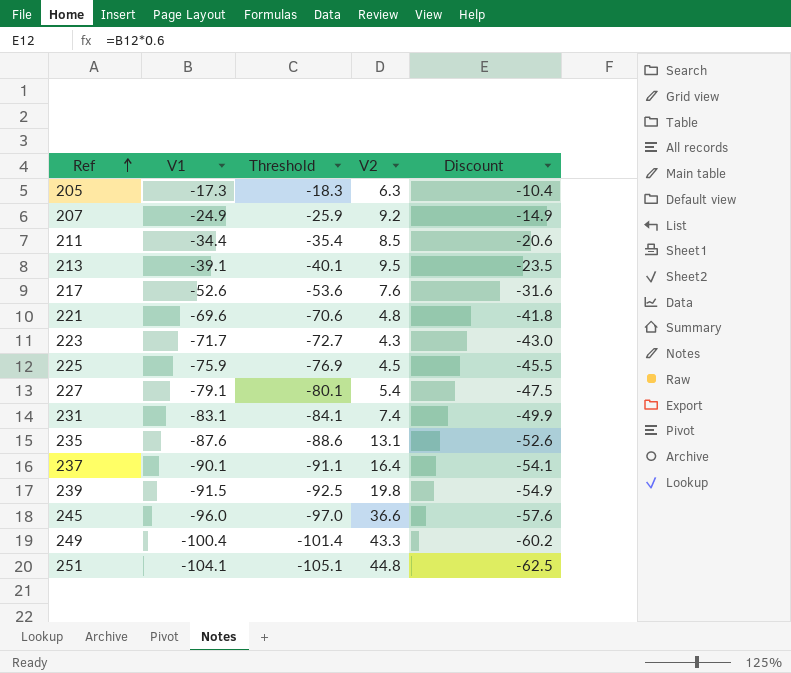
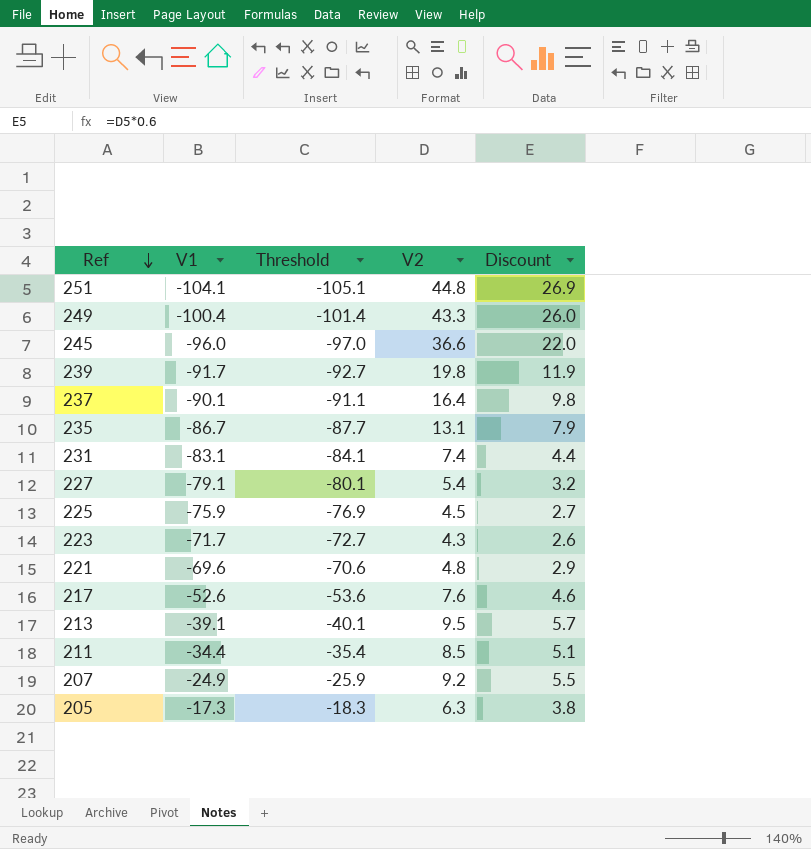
row order: Ref ascending -> Ref descending
column Discount | formula: [V1] * 0.6 -> [V2] * 0.6
239 | V1: -91.5 -> -91.7
239 | Threshold: -92.5 -> -92.7
235 | V1: -87.6 -> -86.7
235 | Threshold: -88.6 -> -87.7

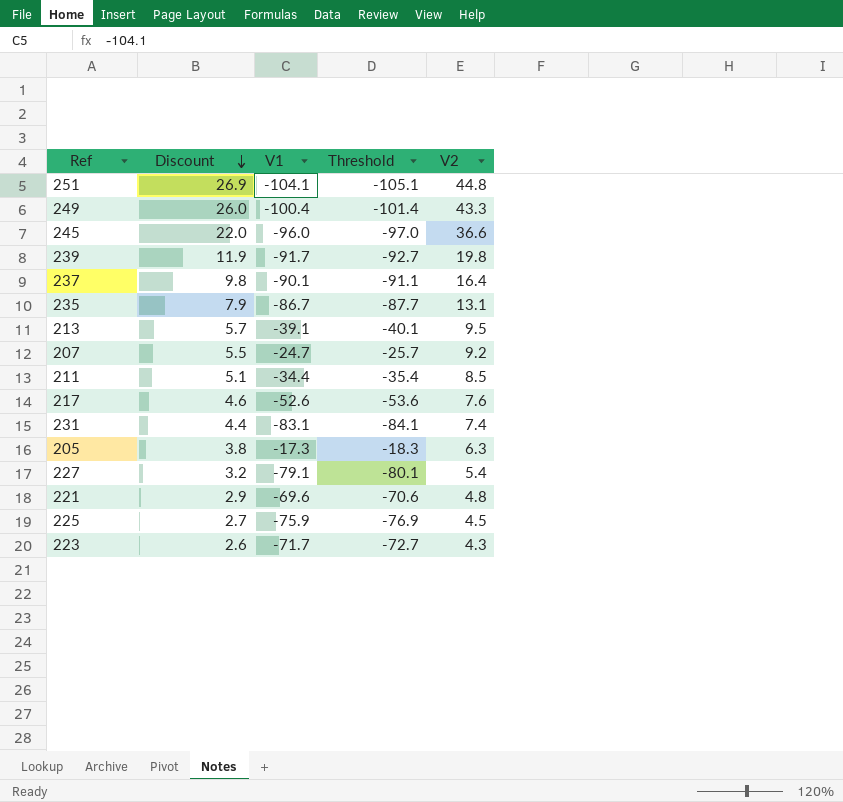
row order: Ref descending -> Discount descending
column Discount | position: 5 -> 2
207 | V1: -24.9 -> -24.7
207 | Threshold: -25.9 -> -25.7

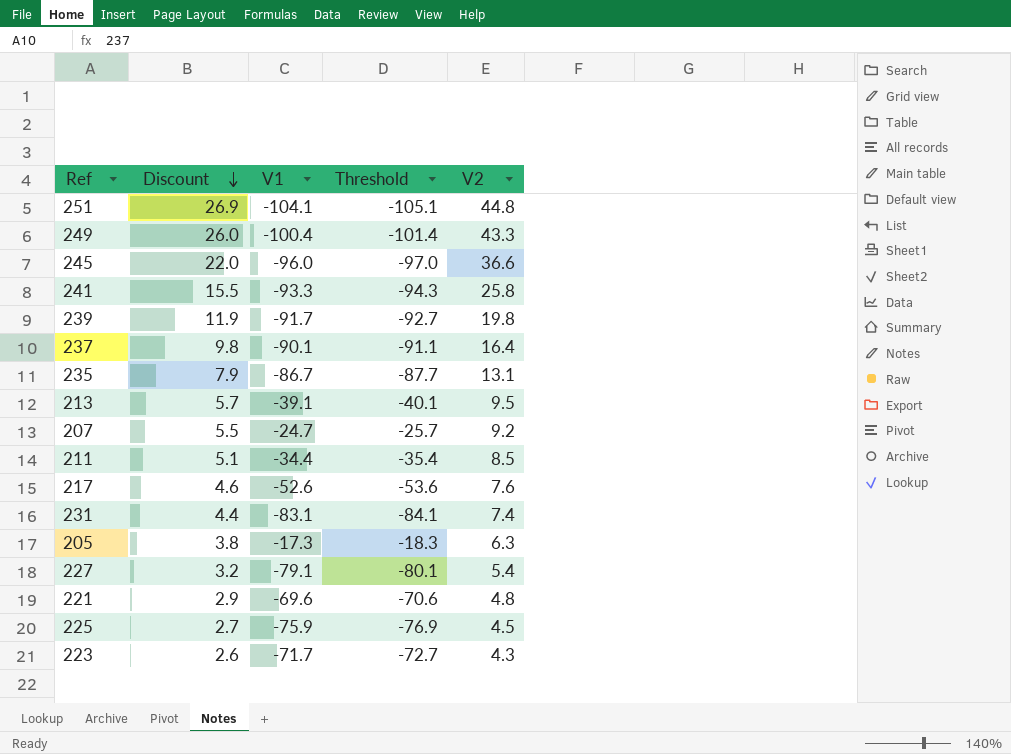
row 241: none -> 15.5 | -93.3 | -94.3 | 25.8

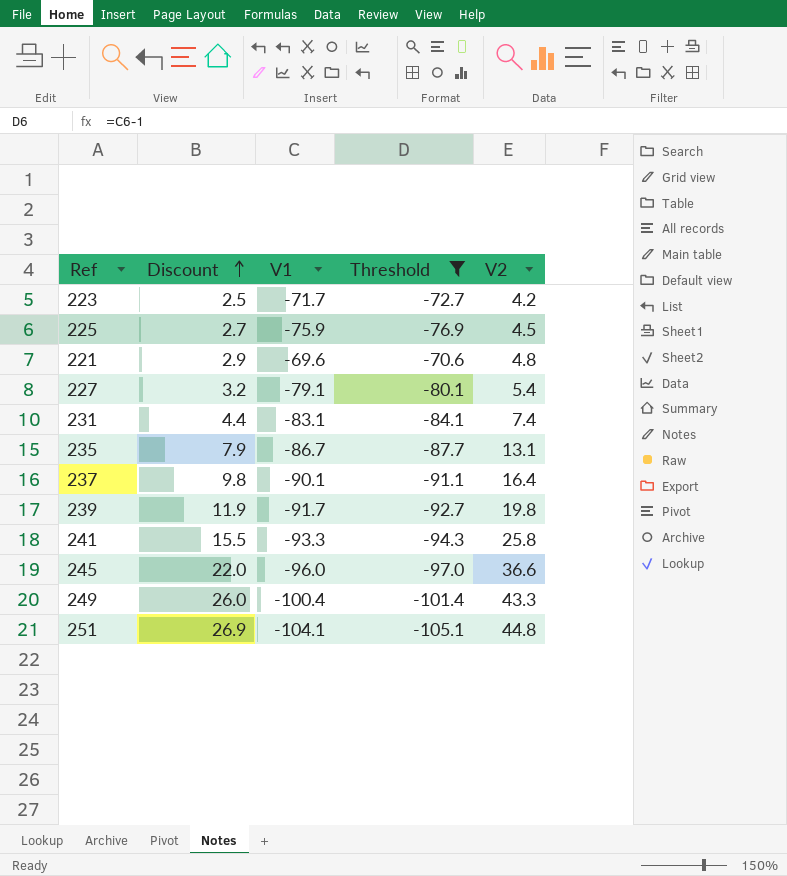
filter: none -> Threshold <= -70.6
row order: Discount descending -> Discount ascending
223 | Discount: 2.6 -> 2.5
223 | V2: 4.3 -> 4.2

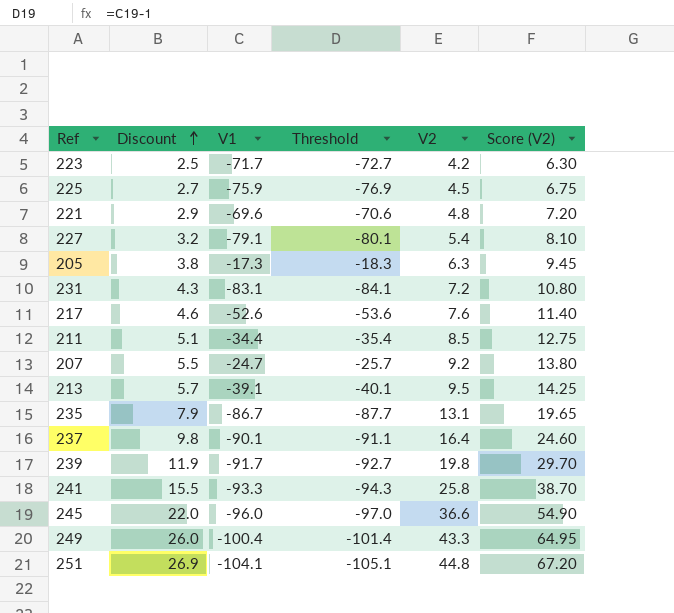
filter: Threshold <= -70.6 -> none
column Score (V2) | formula: none -> [V2] * 1.5
231 | Discount: 4.4 -> 4.3
231 | V2: 7.4 -> 7.2

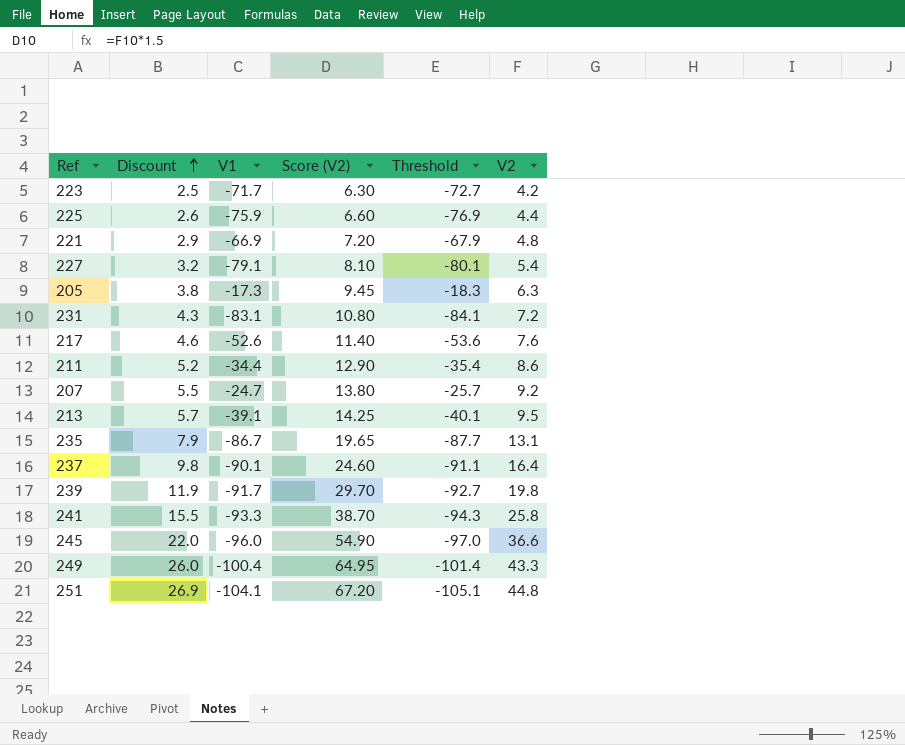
column Score (V2) | position: 6 -> 4
225 | Discount: 2.7 -> 2.6
225 | Score (V2): 6.75 -> 6.60
225 | V2: 4.5 -> 4.4
221 | V1: -69.6 -> -66.9
221 | Threshold: -70.6 -> -67.9
211 | Discount: 5.1 -> 5.2
211 | Score (V2): 12.75 -> 12.90
211 | V2: 8.5 -> 8.6

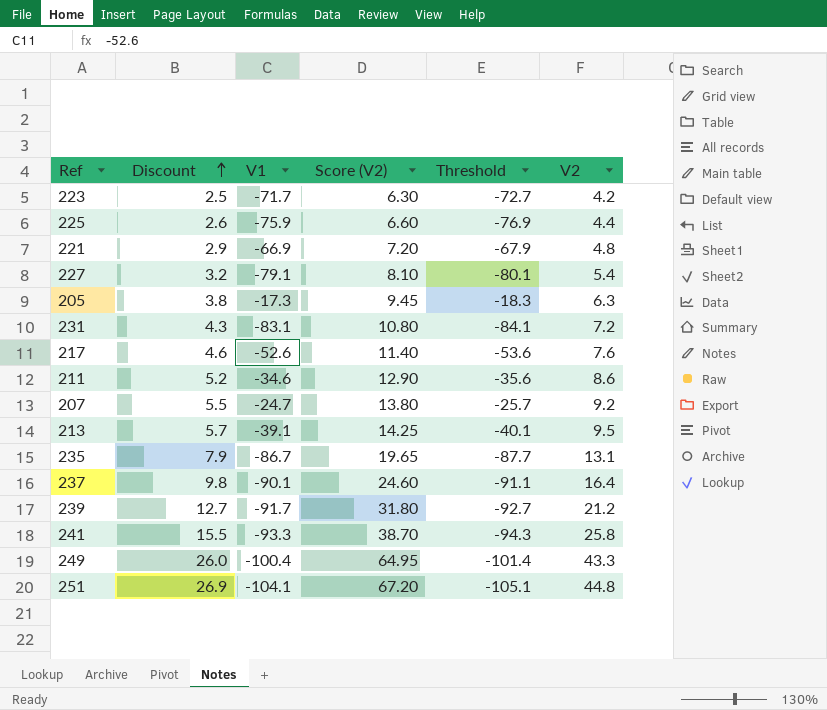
row 245: 22.0 | -96.0 | 54.90 | -97.0 | 36.6 -> none
211 | V1: -34.4 -> -34.6
211 | Threshold: -35.4 -> -35.6
239 | Discount: 11.9 -> 12.7
239 | Score (V2): 29.70 -> 31.80
239 | V2: 19.8 -> 21.2

